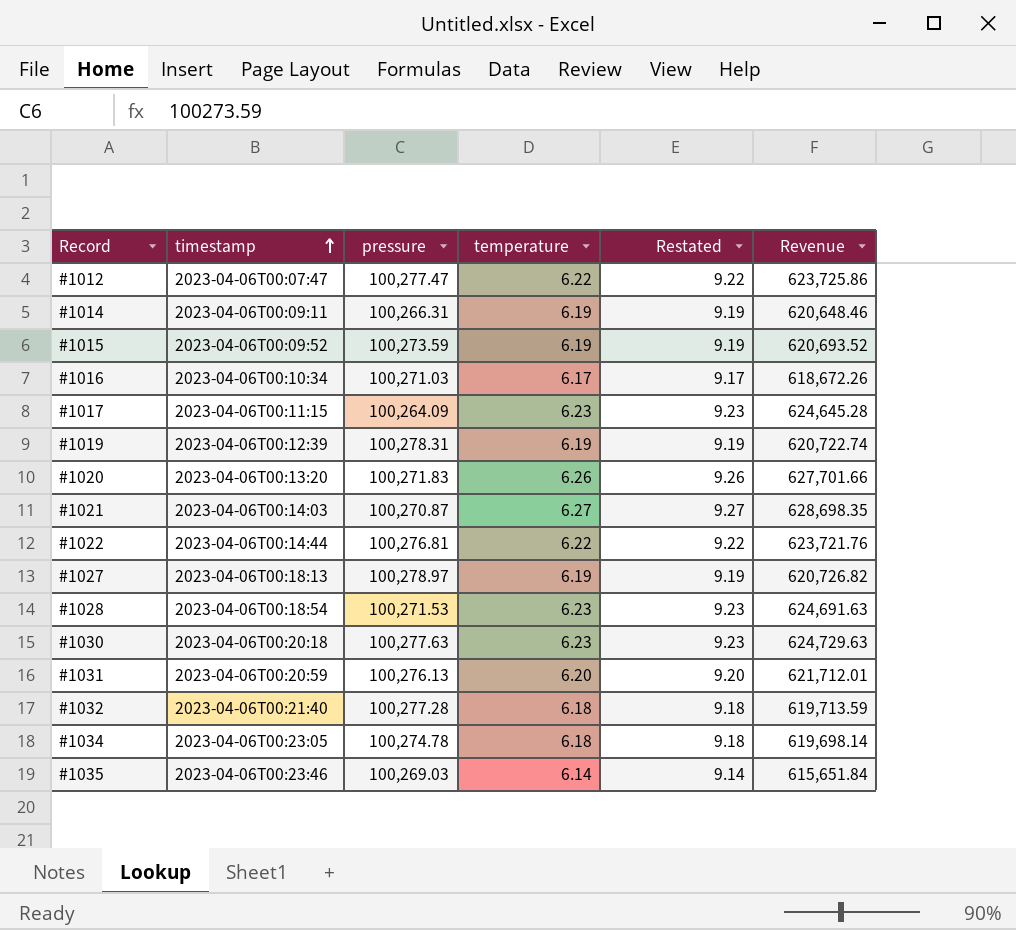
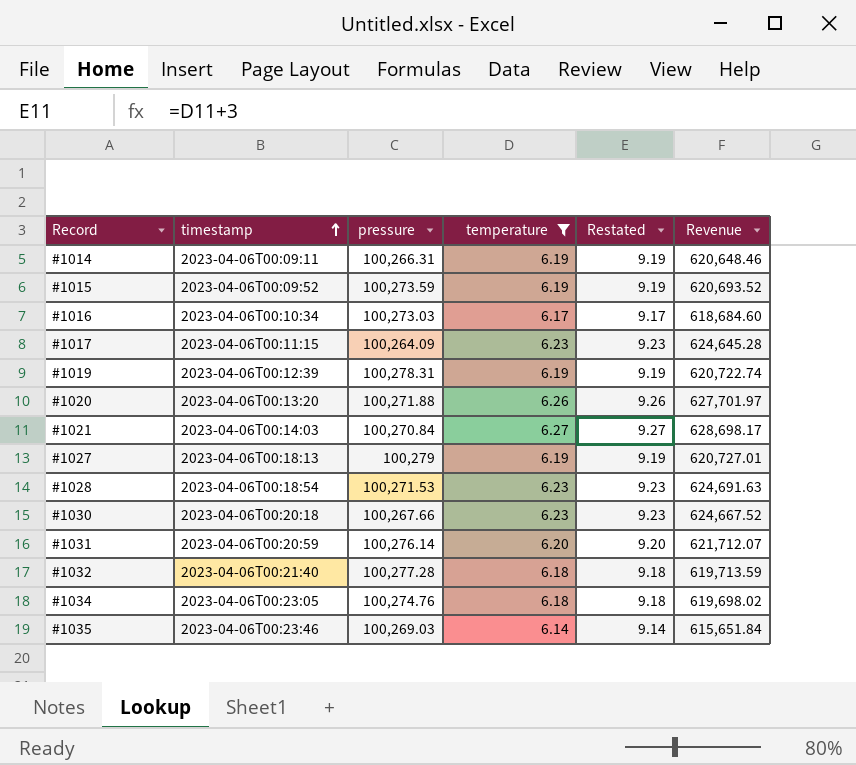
filter: none -> temperature != 6.22
#1016 | pressure: 100,271.03 -> 100,273.03
#1016 | Revenue: 618,672.26 -> 618,684.60
#1020 | pressure: 100,271.83 -> 100,271.88
#1020 | Revenue: 627,701.66 -> 627,701.97
#1021 | pressure: 100,270.87 -> 100,270.84
#1021 | Revenue: 628,698.35 -> 628,698.17
#1027 | pressure: 100,278.97 -> 100,279
#1027 | Revenue: 620,726.82 -> 620,727.01
#1030 | pressure: 100,277.63 -> 100,267.66
#1030 | Revenue: 624,729.63 -> 624,667.52
#1031 | pressure: 100,276.13 -> 100,276.14
#1031 | Revenue: 621,712.01 -> 621,712.07
#1034 | pressure: 100,274.78 -> 100,274.76
#1034 | Revenue: 619,698.14 -> 619,698.02

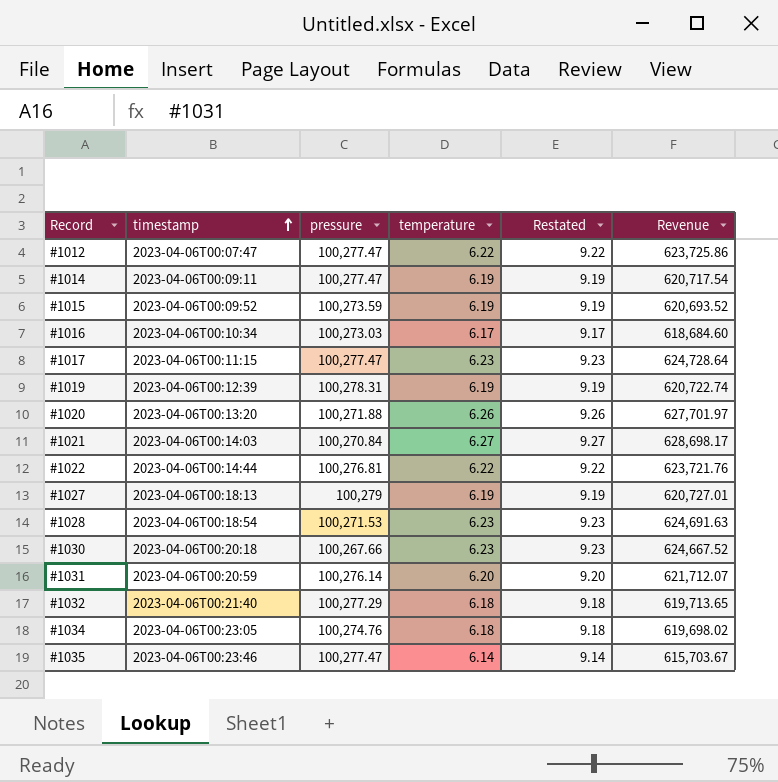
filter: temperature != 6.22 -> none
#1014 | pressure: 100,266.31 -> 100,277.47
#1014 | Revenue: 620,648.46 -> 620,717.54
#1017 | pressure: 100,264.09 -> 100,277.47
#1017 | Revenue: 624,645.28 -> 624,728.64
#1032 | pressure: 100,277.28 -> 100,277.29
#1032 | Revenue: 619,713.59 -> 619,713.65
#1035 | pressure: 100,269.03 -> 100,277.47
#1035 | Revenue: 615,651.84 -> 615,703.67

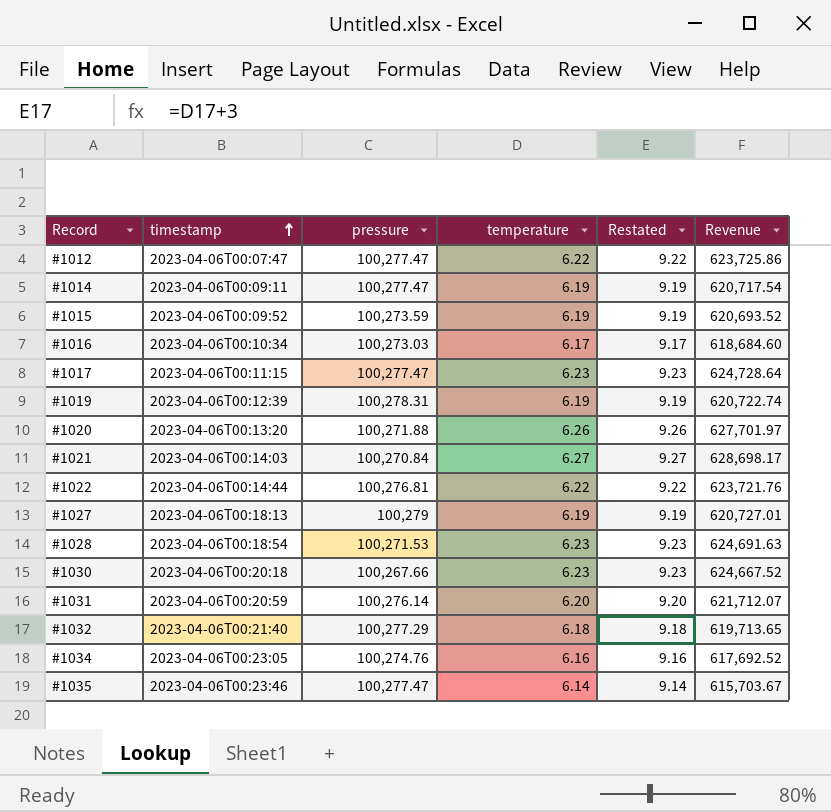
#1034 | temperature: 6.18 -> 6.16
#1034 | Restated: 9.18 -> 9.16
#1034 | Revenue: 619,698.02 -> 617,692.52

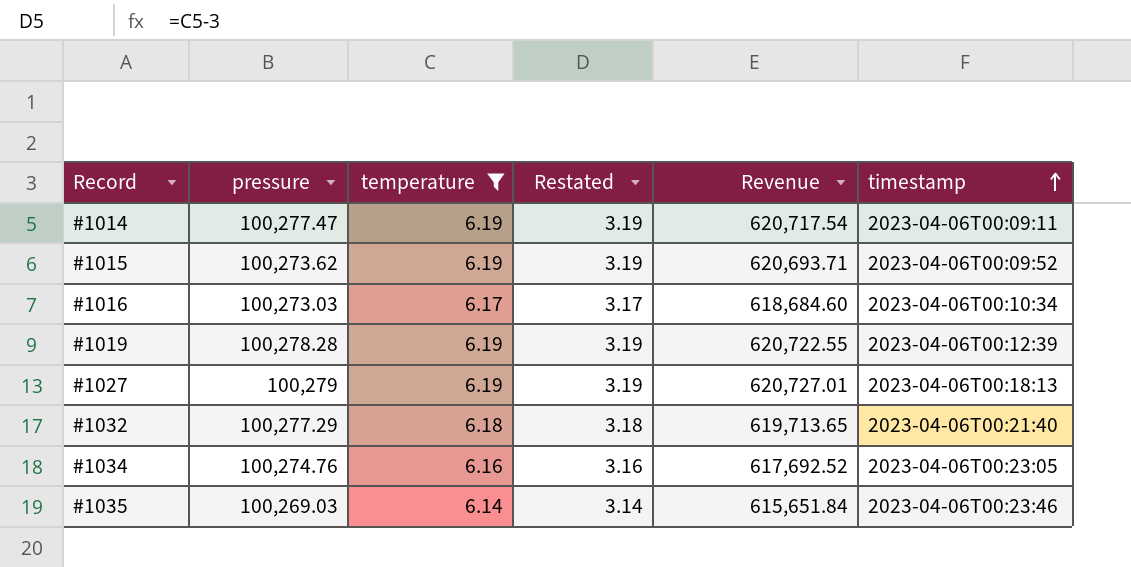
filter: none -> temperature <= 6.19
column Restated | formula: [temperature] + 3 -> [temperature] - 3
column timestamp | position: 2 -> 6
#1015 | pressure: 100,273.59 -> 100,273.62
#1015 | Revenue: 620,693.52 -> 620,693.71
#1019 | pressure: 100,278.31 -> 100,278.28
#1019 | Revenue: 620,722.74 -> 620,722.55
#1035 | pressure: 100,277.47 -> 100,269.03
#1035 | Revenue: 615,703.67 -> 615,651.84

